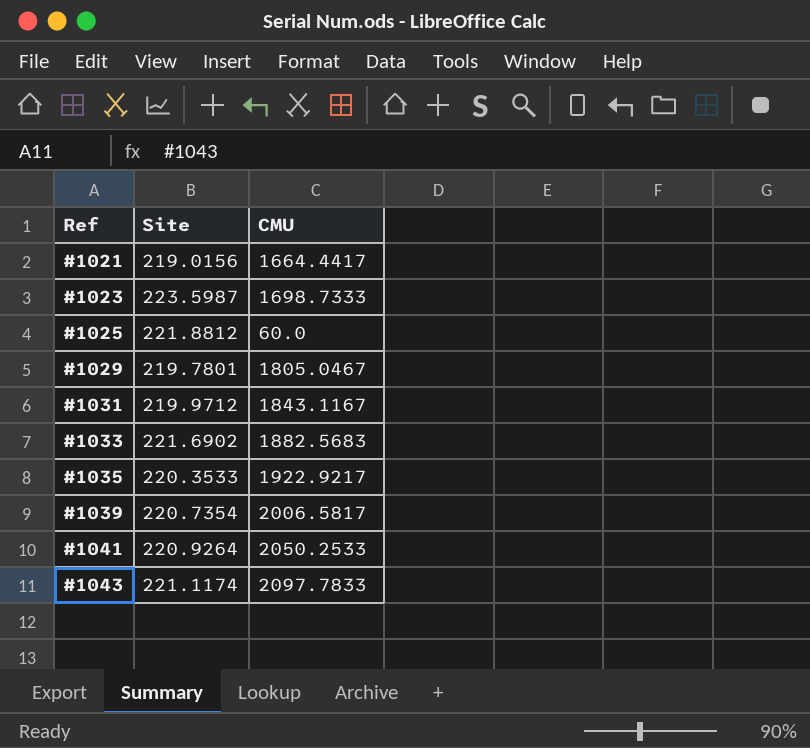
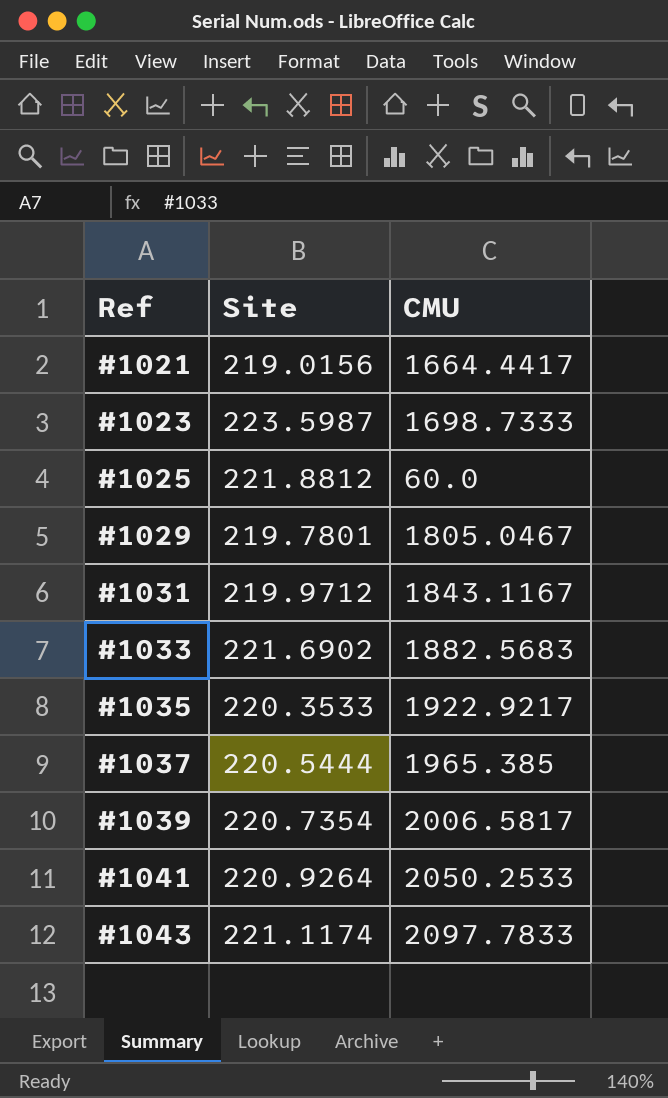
row #1037: none -> 220.5444 | 1965.385

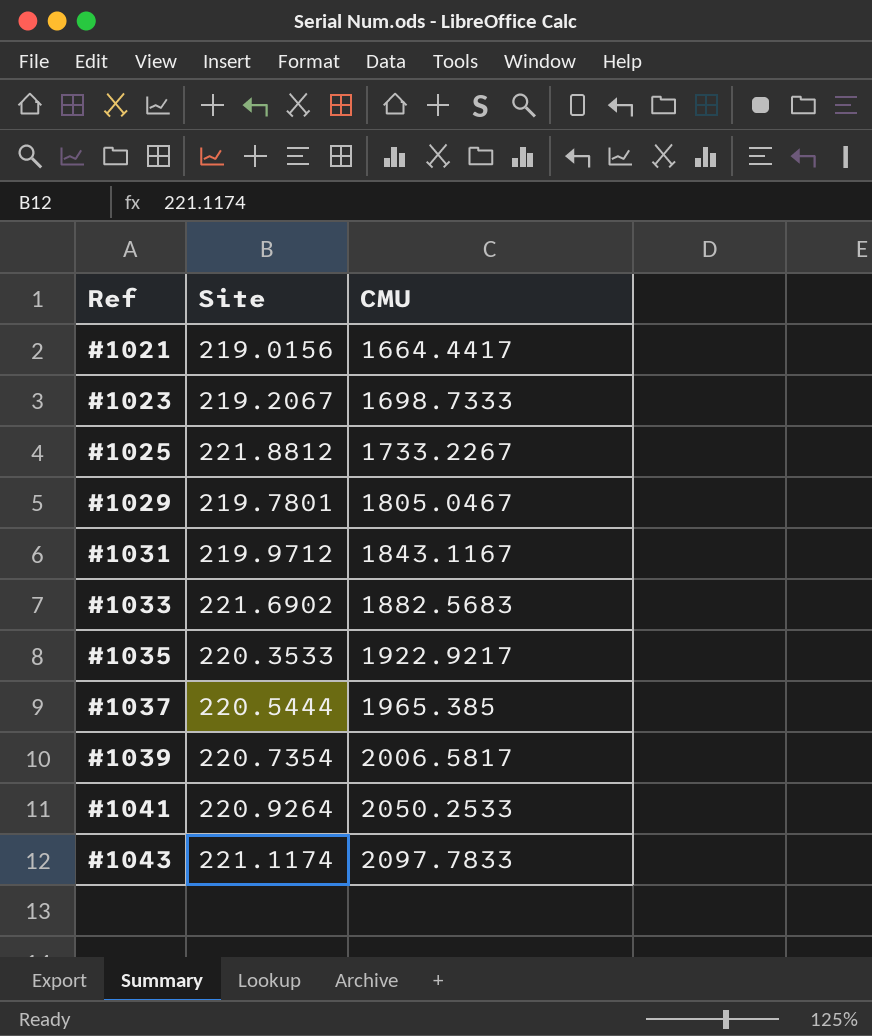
#1023 | Site: 223.5987 -> 219.2067
#1025 | CMU: 60.0 -> 1733.2267

